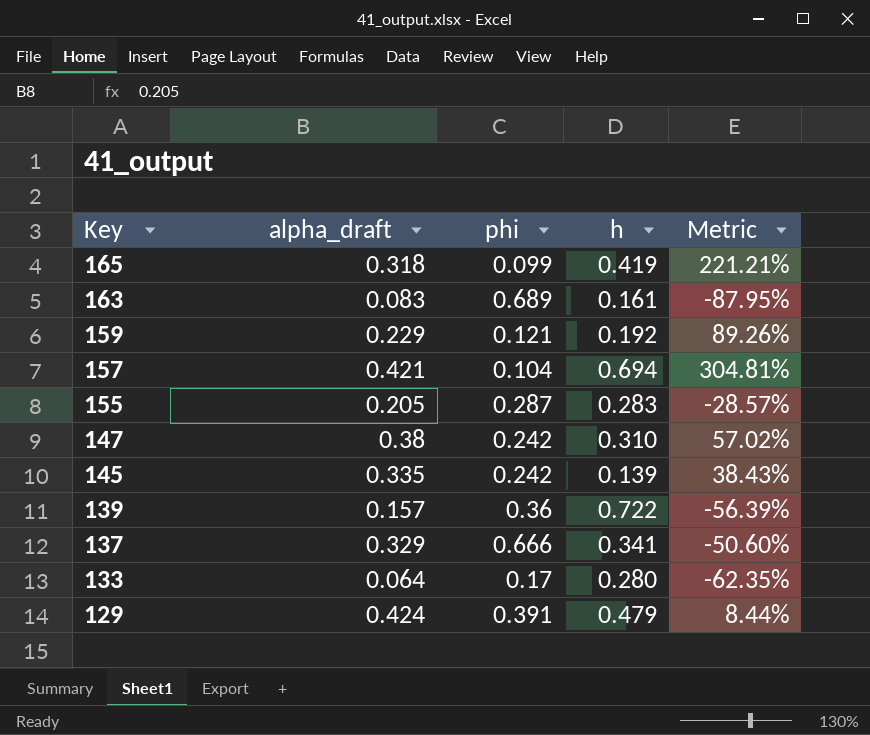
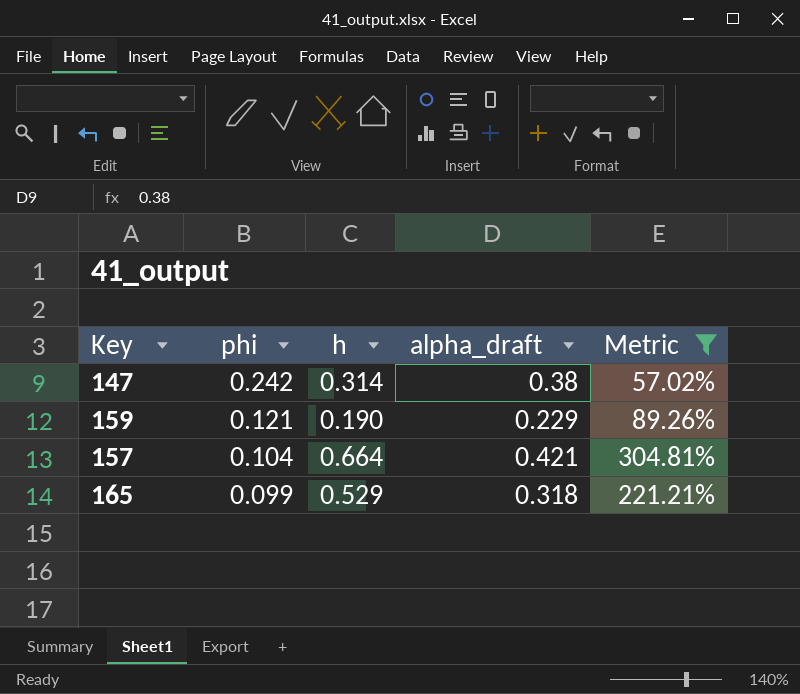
filter: none -> Metric >= 57.02%
row order: Key descending -> phi descending
column alpha_draft | position: 2 -> 4
147 | h: 0.310 -> 0.314
159 | h: 0.192 -> 0.190
157 | h: 0.694 -> 0.664
165 | h: 0.419 -> 0.529

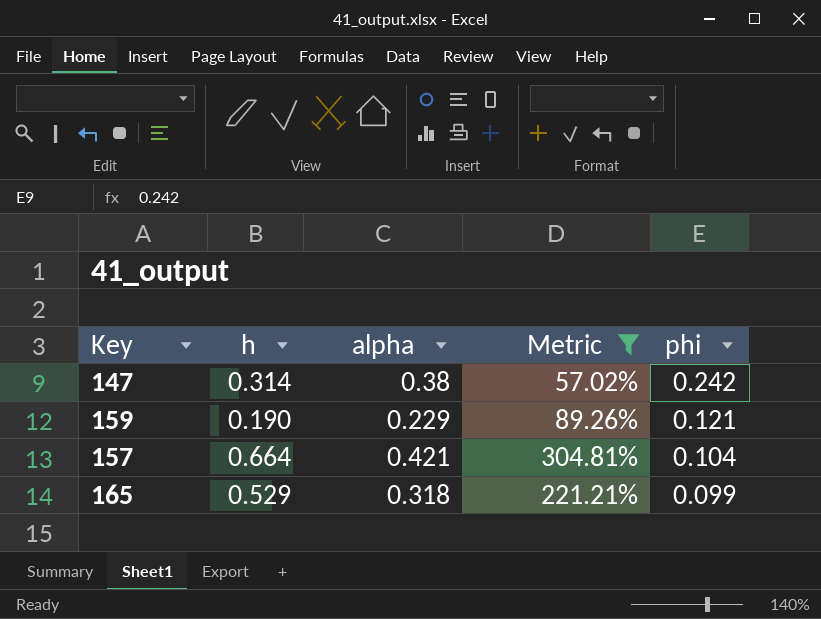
column name: alpha_draft -> alpha
column phi | position: 2 -> 5

